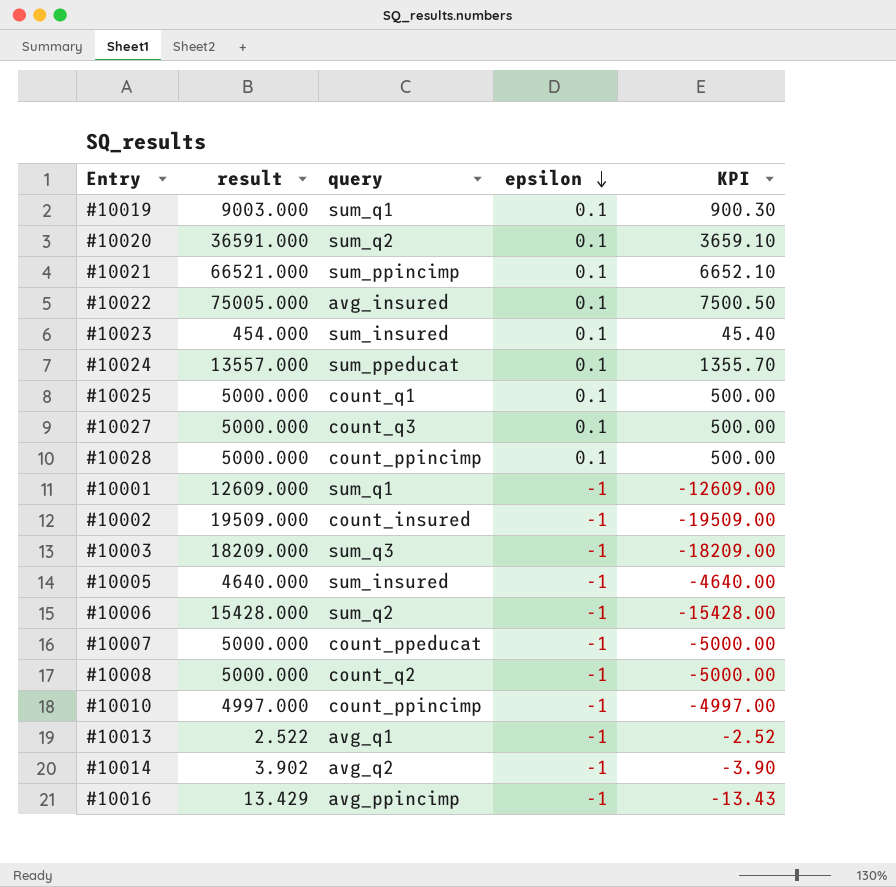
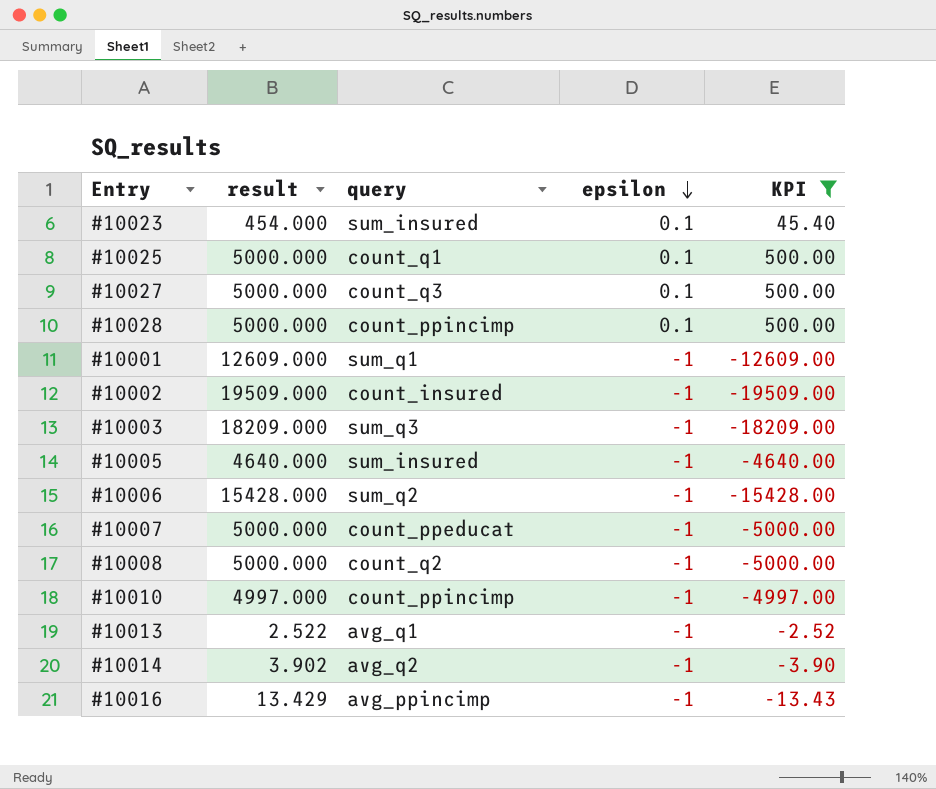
filter: none -> KPI <= 500.00

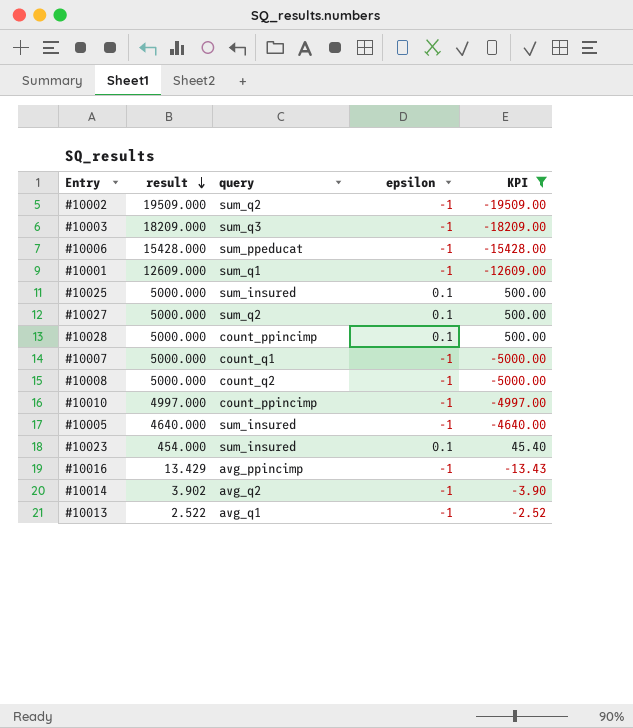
row order: epsilon descending -> result descending
#10002 | query: count_insured -> sum_q2
#10006 | query: sum_q2 -> sum_ppeducat
#10025 | query: count_q1 -> sum_insured
#10027 | query: count_q3 -> sum_q2
#10007 | query: count_ppeducat -> count_q1

